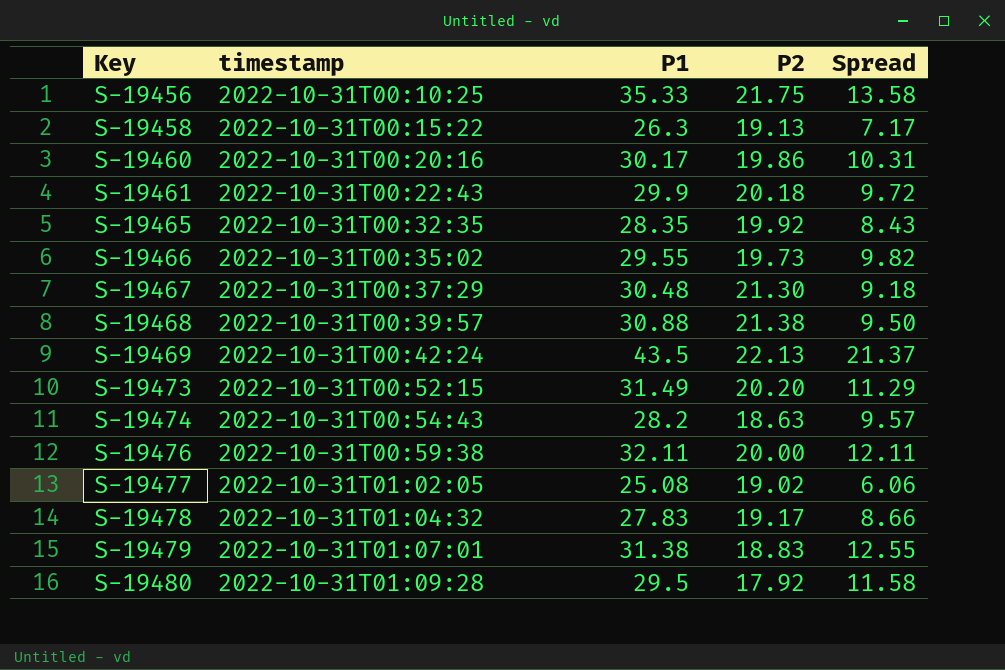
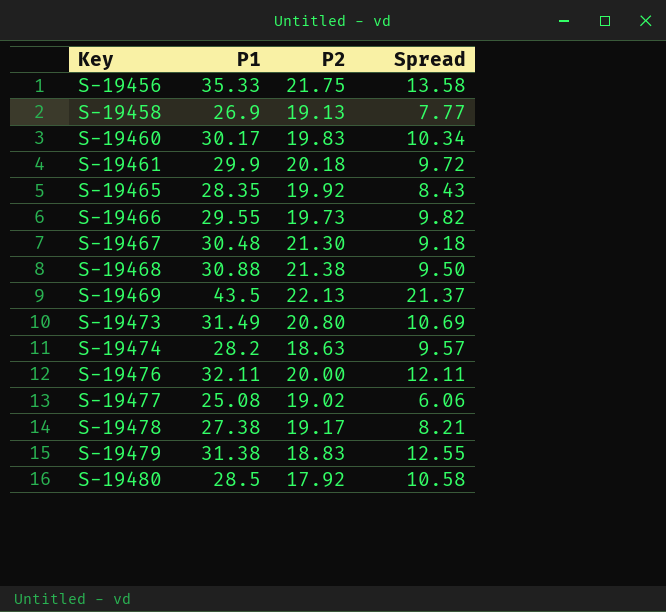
column timestamp | position: 2 -> none
S-19458 | P1: 26.3 -> 26.9
S-19458 | Spread: 7.17 -> 7.77
S-19460 | P2: 19.86 -> 19.83
S-19460 | Spread: 10.31 -> 10.34
S-19473 | P2: 20.20 -> 20.80
S-19473 | Spread: 11.29 -> 10.69
S-19478 | P1: 27.83 -> 27.38
S-19478 | Spread: 8.66 -> 8.21
S-19480 | P1: 29.5 -> 28.5
S-19480 | Spread: 11.58 -> 10.58

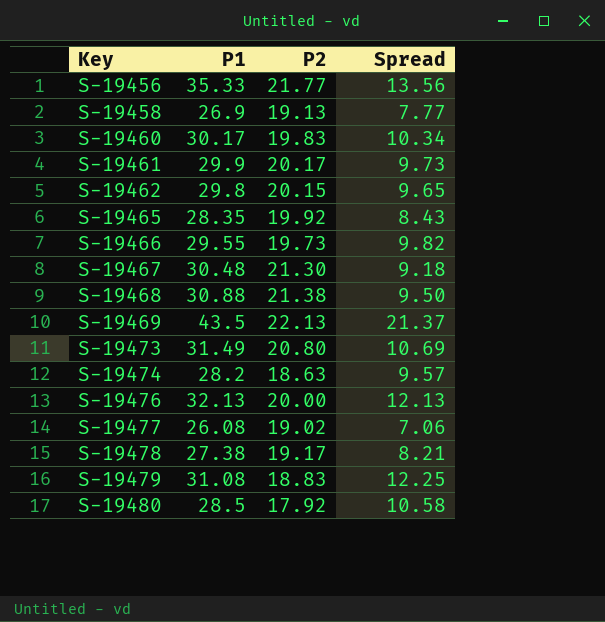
S-19456 | P2: 21.75 -> 21.77
S-19456 | Spread: 13.58 -> 13.56
S-19461 | P2: 20.18 -> 20.17
S-19461 | Spread: 9.72 -> 9.73
row S-19462: none -> 29.8 | 20.15 | 9.65
S-19476 | P1: 32.11 -> 32.13
S-19476 | Spread: 12.11 -> 12.13
S-19477 | P1: 25.08 -> 26.08
S-19477 | Spread: 6.06 -> 7.06
S-19479 | P1: 31.38 -> 31.08
S-19479 | Spread: 12.55 -> 12.25

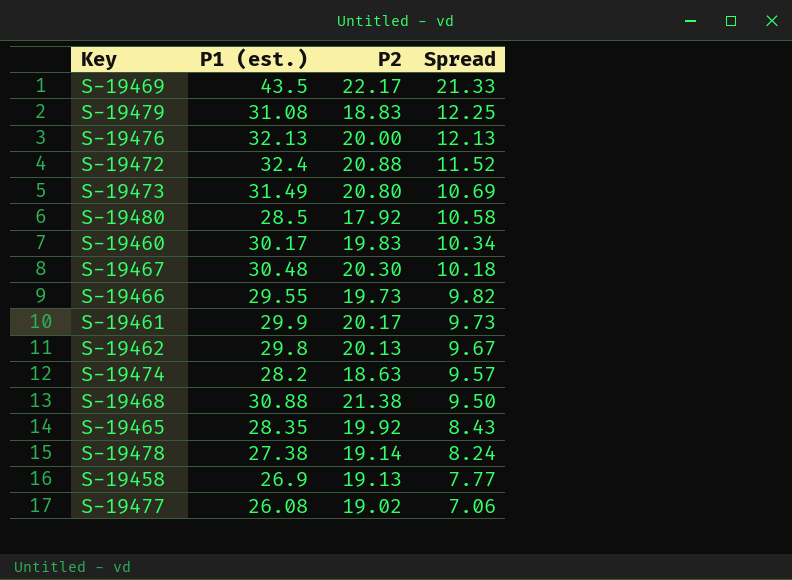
row order: Key ascending -> Spread descending
column name: P1 -> P1 (est.)
row S-19456: 35.33 | 21.77 | 13.56 -> none
S-19469 | P2: 22.13 -> 22.17
S-19469 | Spread: 21.37 -> 21.33
row S-19472: none -> 32.4 | 20.88 | 11.52
S-19467 | P2: 21.30 -> 20.30
S-19467 | Spread: 9.18 -> 10.18
S-19462 | P2: 20.15 -> 20.13
S-19462 | Spread: 9.65 -> 9.67
S-19478 | P2: 19.17 -> 19.14
S-19478 | Spread: 8.21 -> 8.24

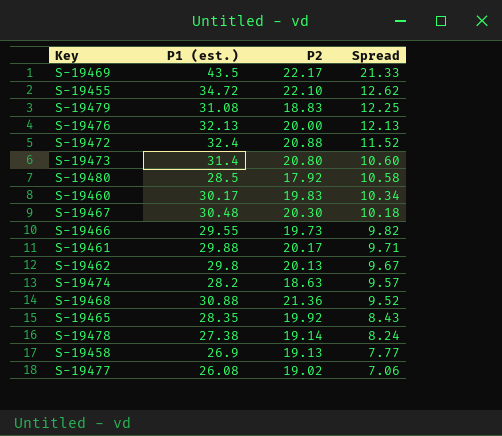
row S-19455: none -> 34.72 | 22.10 | 12.62
S-19473 | P1 (est.): 31.49 -> 31.4
S-19473 | Spread: 10.69 -> 10.60
S-19461 | P1 (est.): 29.9 -> 29.88
S-19461 | Spread: 9.73 -> 9.71
S-19468 | P2: 21.38 -> 21.36
S-19468 | Spread: 9.50 -> 9.52

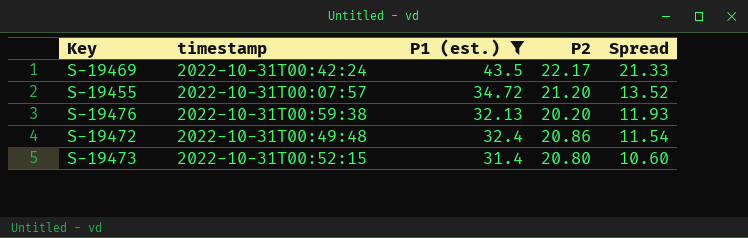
filter: none -> P1 (est.) >= 31.4
column timestamp | position: none -> 2
S-19455 | P2: 22.10 -> 21.20
S-19455 | Spread: 12.62 -> 13.52
S-19476 | P2: 20.00 -> 20.20
S-19476 | Spread: 12.13 -> 11.93
S-19472 | P2: 20.88 -> 20.86
S-19472 | Spread: 11.52 -> 11.54

